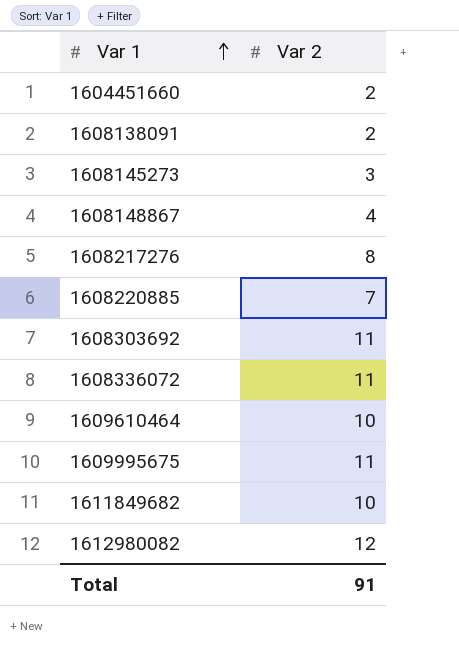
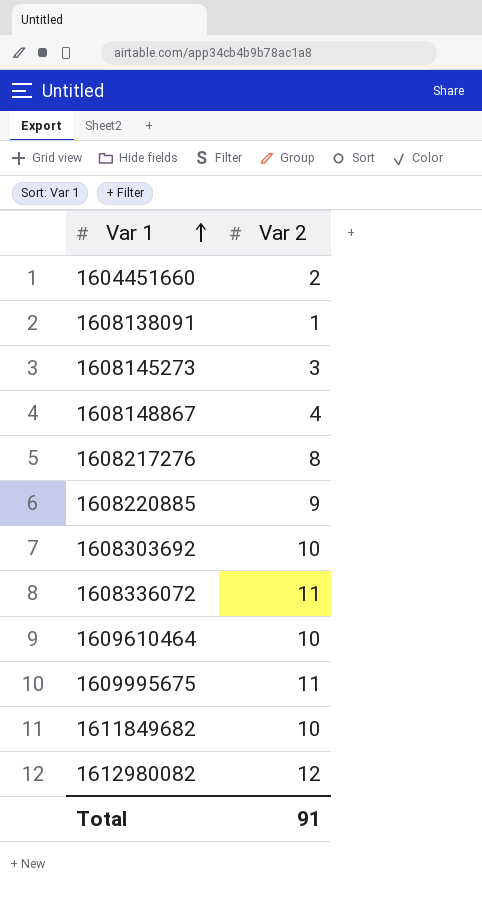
1608138091 | Var 2: 2 -> 1
1608220885 | Var 2: 7 -> 9
1608303692 | Var 2: 11 -> 10

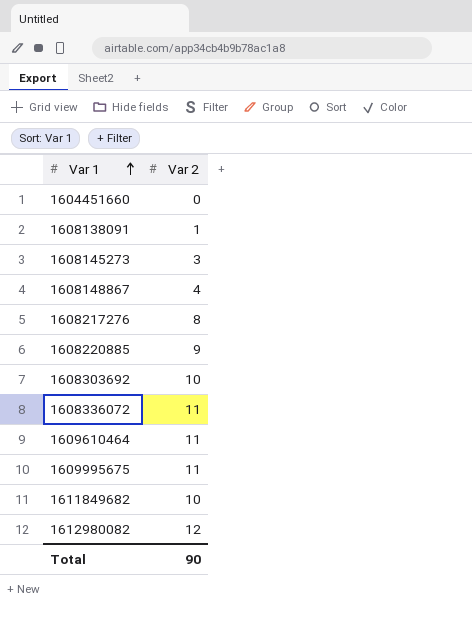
1604451660 | Var 2: 2 -> 0
1609610464 | Var 2: 10 -> 11
Total | Var 2: 91 -> 90

